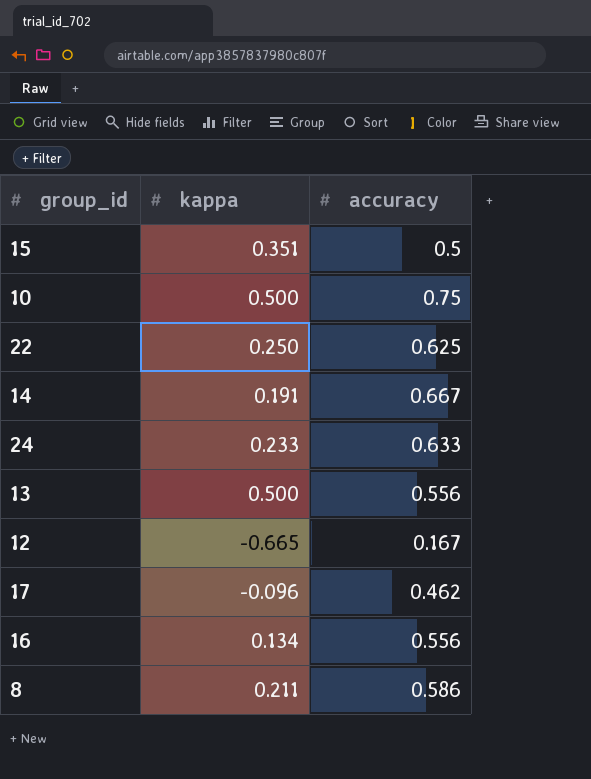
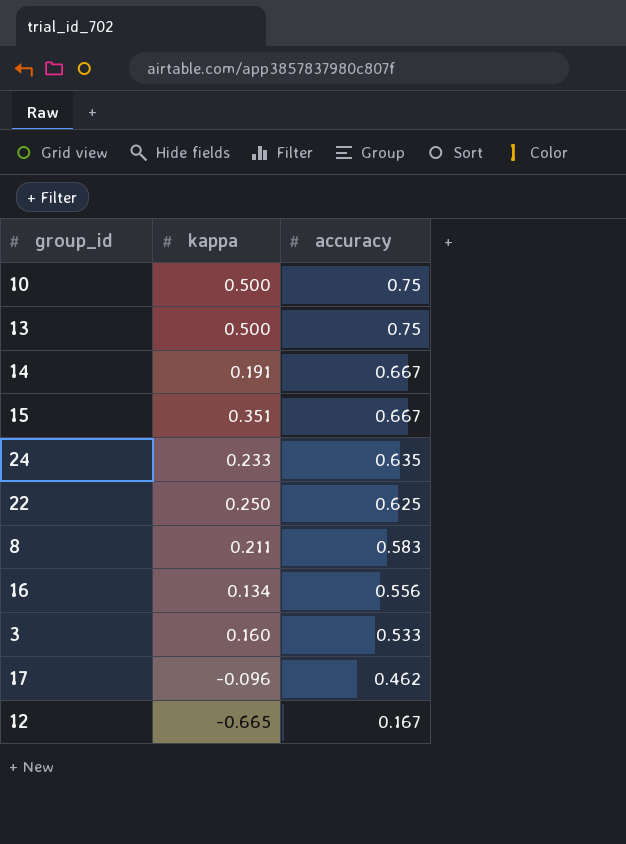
row order: none -> accuracy descending
13 | accuracy: 0.556 -> 0.75
15 | accuracy: 0.5 -> 0.667
24 | accuracy: 0.633 -> 0.635
8 | accuracy: 0.586 -> 0.583
row 3: none -> 0.160 | 0.533

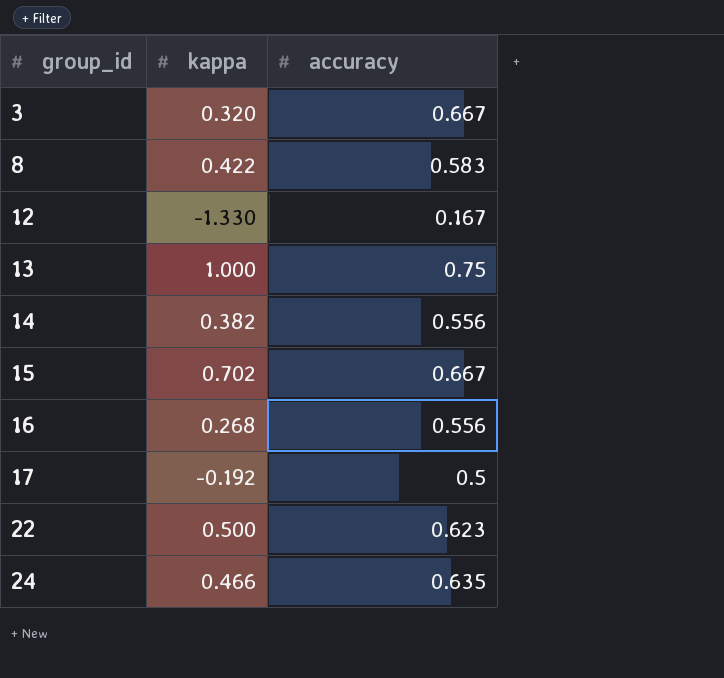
row order: accuracy descending -> group_id ascending
row 10: 0.500 | 0.75 -> none
3 | kappa: 0.160 -> 0.320
3 | accuracy: 0.533 -> 0.667
8 | kappa: 0.211 -> 0.422
12 | kappa: -0.665 -> -1.330
13 | kappa: 0.500 -> 1.000
14 | kappa: 0.191 -> 0.382
14 | accuracy: 0.667 -> 0.556
15 | kappa: 0.351 -> 0.702
16 | kappa: 0.134 -> 0.268
17 | kappa: -0.096 -> -0.192
17 | accuracy: 0.462 -> 0.5
22 | kappa: 0.250 -> 0.500
22 | accuracy: 0.625 -> 0.623
24 | kappa: 0.233 -> 0.466

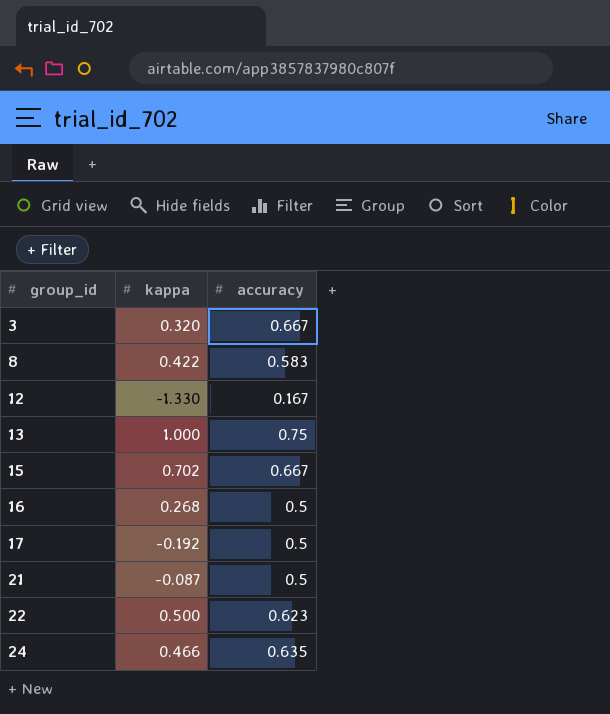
row 14: 0.382 | 0.556 -> none
16 | accuracy: 0.556 -> 0.5
row 21: none -> -0.087 | 0.5

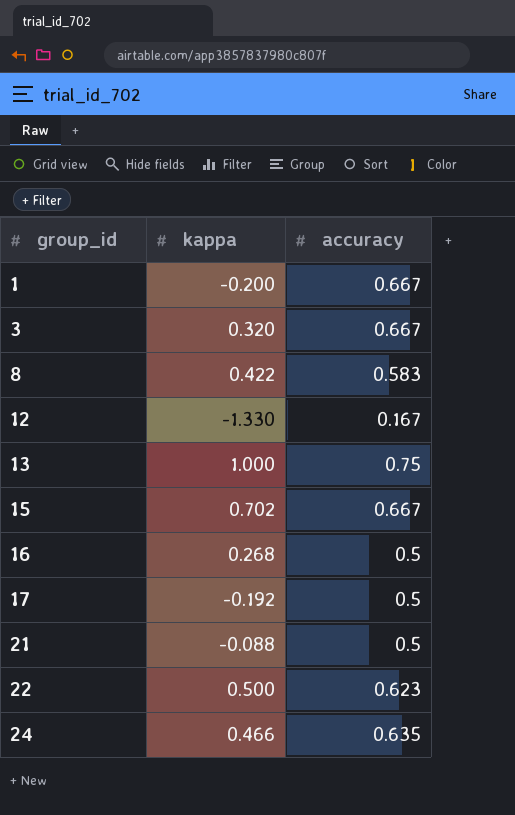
row 1: none -> -0.200 | 0.667
21 | kappa: -0.087 -> -0.088

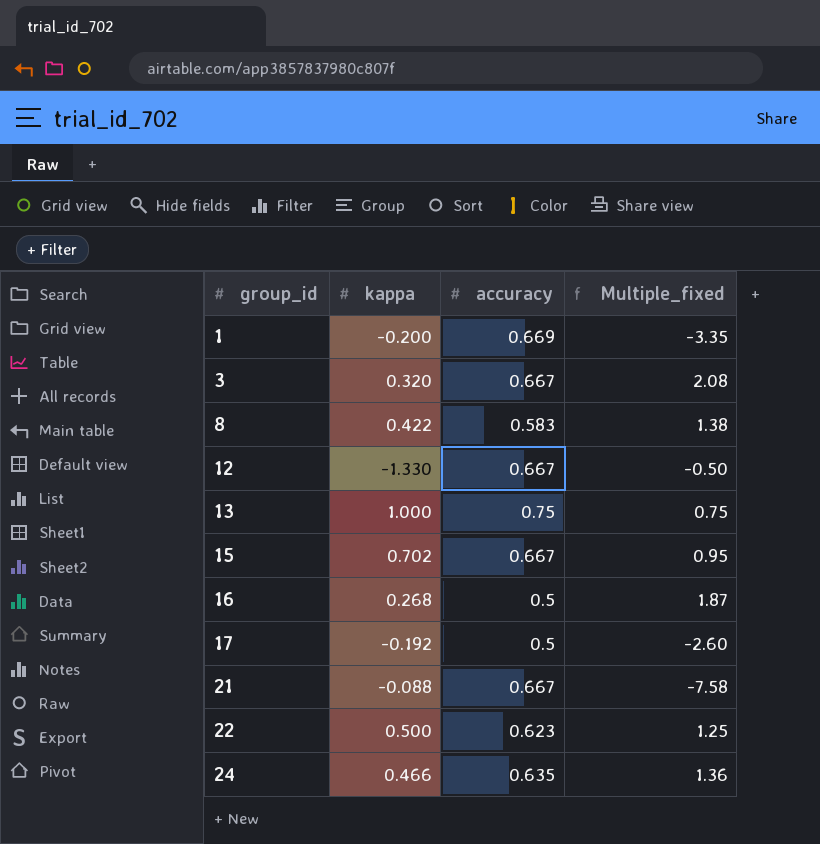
column Multiple_fixed | formula: none -> [accuracy] / [kappa]
1 | accuracy: 0.667 -> 0.669
12 | accuracy: 0.167 -> 0.667
21 | accuracy: 0.5 -> 0.667

